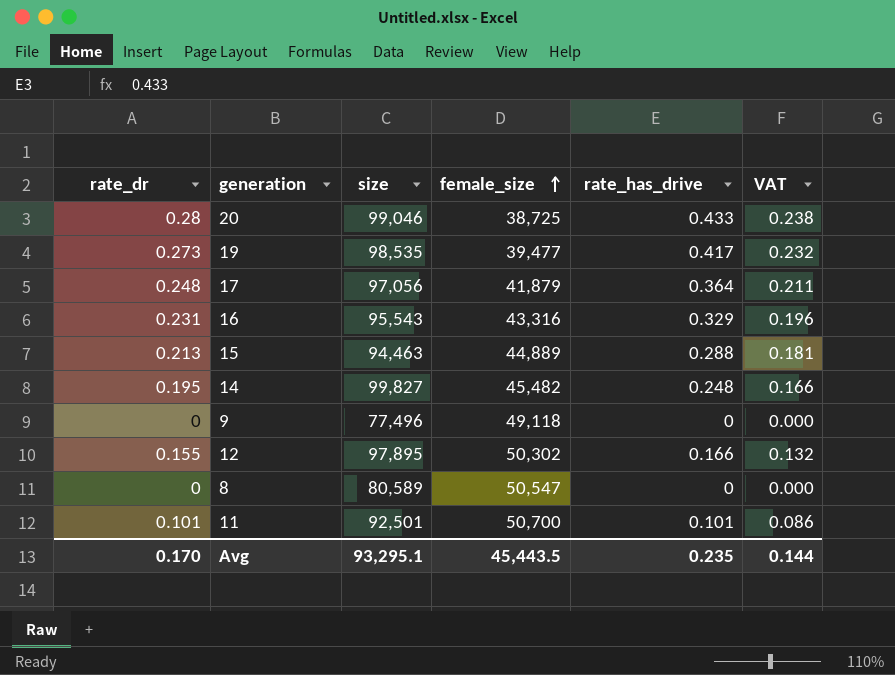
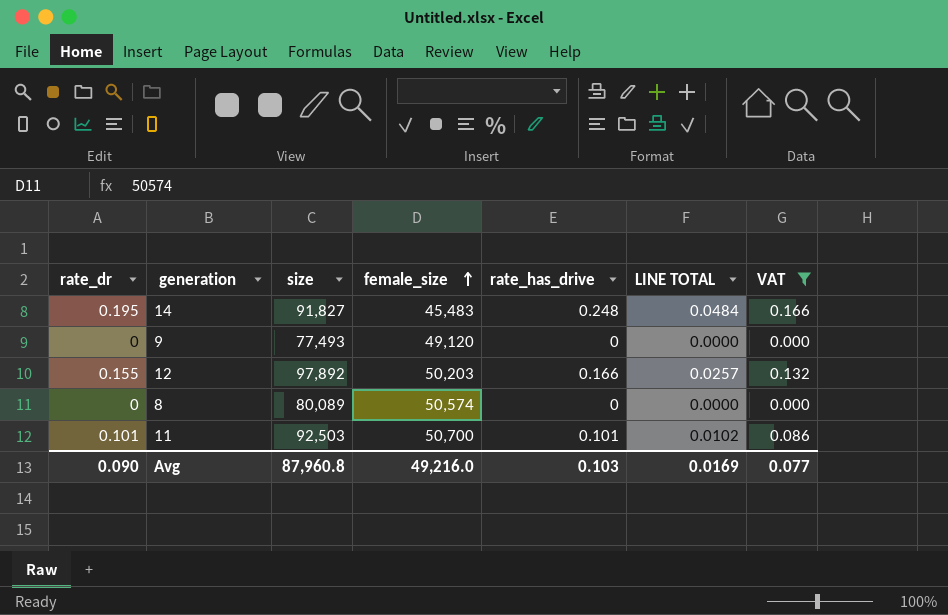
filter: none -> VAT <= 0.166
column LINE TOTAL | formula: none -> [rate_dr] * [rate_has_drive]
14 | size: 99,827 -> 91,827
14 | female_size: 45,482 -> 45,483
9 | size: 77,496 -> 77,493
9 | female_size: 49,118 -> 49,120
12 | size: 97,895 -> 97,892
12 | female_size: 50,302 -> 50,203
8 | size: 80,589 -> 80,089
8 | female_size: 50,547 -> 50,574
11 | size: 92,501 -> 92,503
Avg | rate_dr: 0.170 -> 0.090
Avg | size: 93,295.1 -> 87,960.8
Avg | female_size: 45,443.5 -> 49,216.0
Avg | rate_has_drive: 0.235 -> 0.103
Avg | VAT: 0.144 -> 0.077

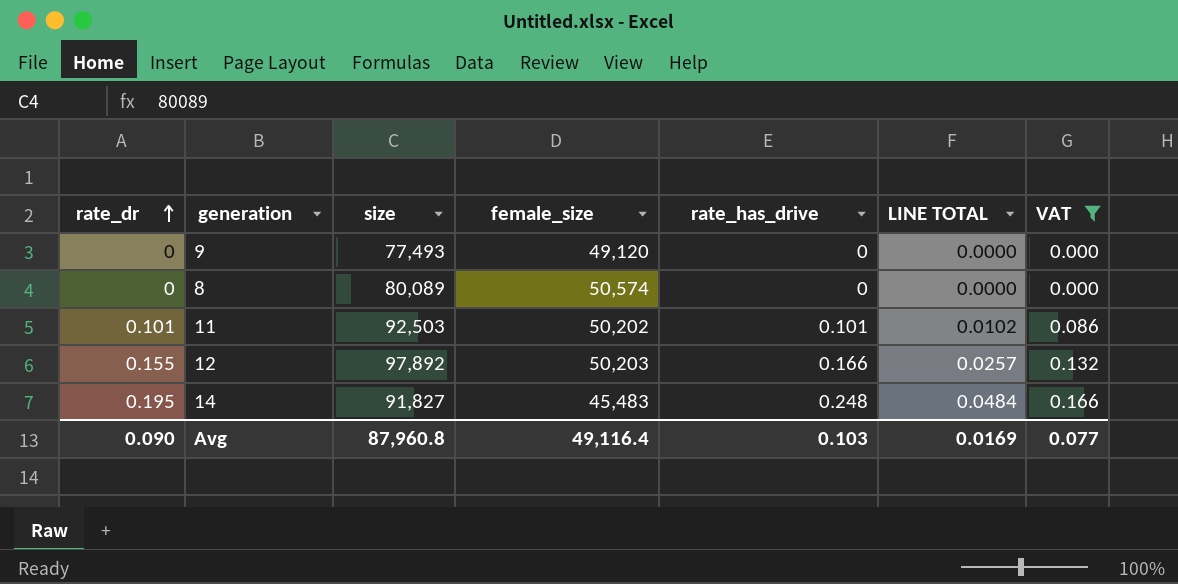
row order: female_size ascending -> rate_dr ascending
11 | female_size: 50,700 -> 50,202
Avg | female_size: 49,216.0 -> 49,116.4

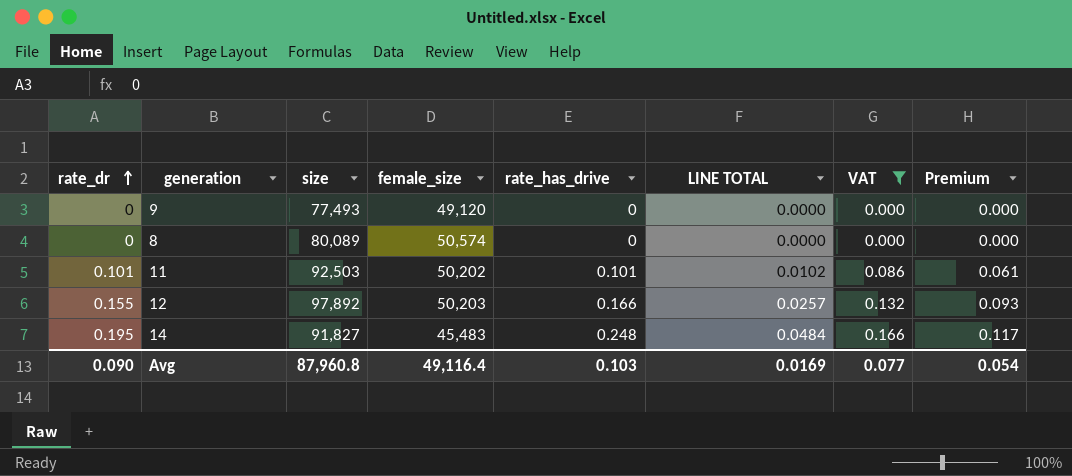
column Premium | formula: none -> [rate_dr] * 0.6

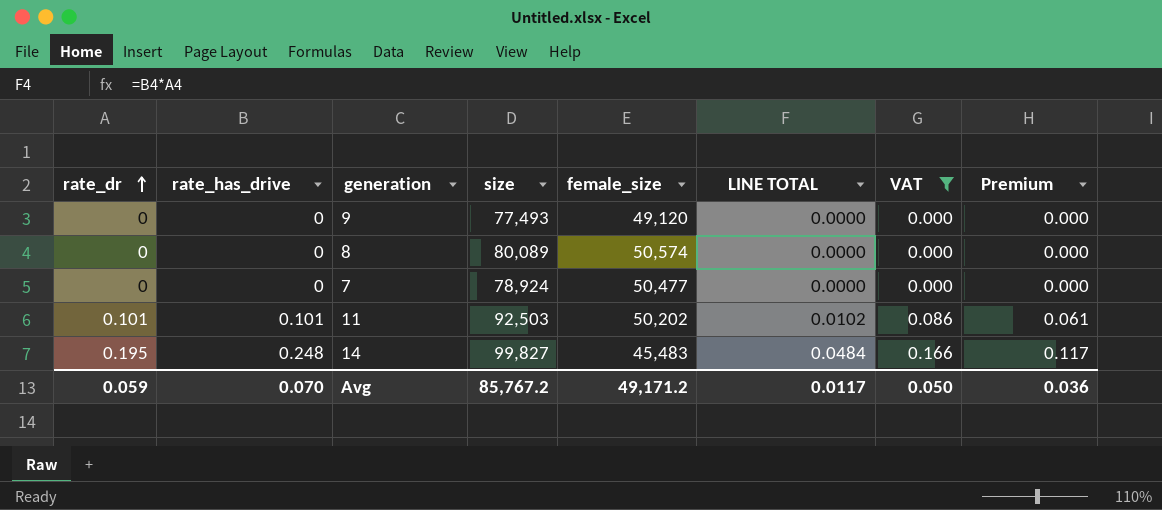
column rate_has_drive | position: 5 -> 2
row 12: 0.155 | 97,892 | 50,203 | 0.166 | 0.0257 | 0.132 | 0.093 -> none
row 7: none -> 0 | 0 | 78,924 | 50,477 | 0.0000 | 0.000 | 0.000
14 | size: 91,827 -> 99,827
Avg | rate_dr: 0.090 -> 0.059
Avg | rate_has_drive: 0.103 -> 0.070
Avg | size: 87,960.8 -> 85,767.2
Avg | female_size: 49,116.4 -> 49,171.2
Avg | LINE TOTAL: 0.0169 -> 0.0117
Avg | VAT: 0.077 -> 0.050
Avg | Premium: 0.054 -> 0.036

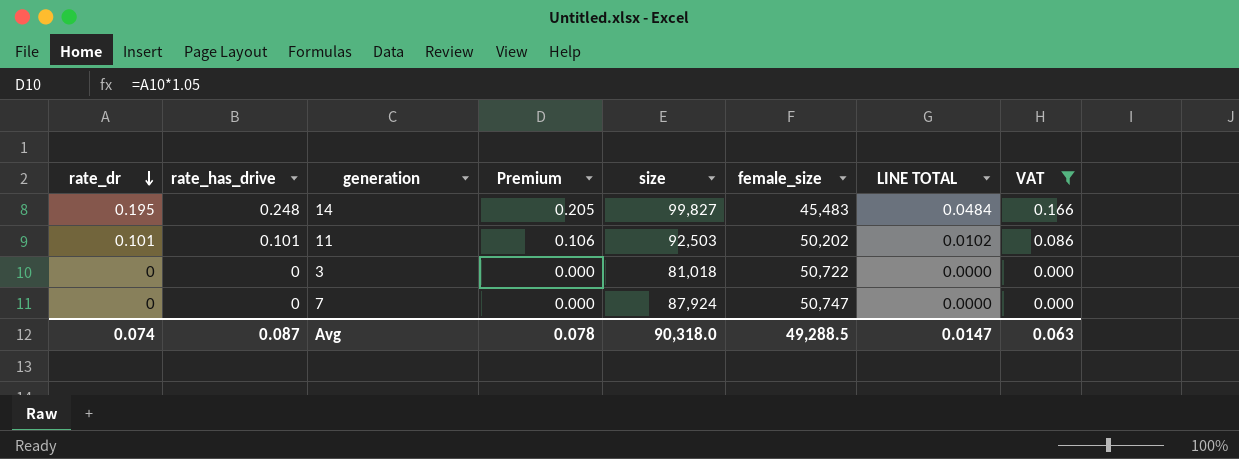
row order: rate_dr ascending -> rate_dr descending
column Premium | formula: [rate_dr] * 0.6 -> [rate_dr] * 1.05
column Premium | position: 8 -> 4
row 9: 0 | 0 | 77,493 | 49,120 | 0.0000 | 0.000 | 0.000 -> none
row 8: 0 | 0 | 80,089 | 50,574 | 0.0000 | 0.000 | 0.000 -> none
row 3: none -> 0 | 0 | 0.000 | 81,018 | 50,722 | 0.0000 | 0.000
7 | size: 78,924 -> 87,924
7 | female_size: 50,477 -> 50,747
Avg | rate_dr: 0.059 -> 0.074
Avg | rate_has_drive: 0.070 -> 0.087
Avg | Premium: 0.036 -> 0.078
Avg | size: 85,767.2 -> 90,318.0
Avg | female_size: 49,171.2 -> 49,288.5
Avg | LINE TOTAL: 0.0117 -> 0.0147
Avg | VAT: 0.050 -> 0.063

